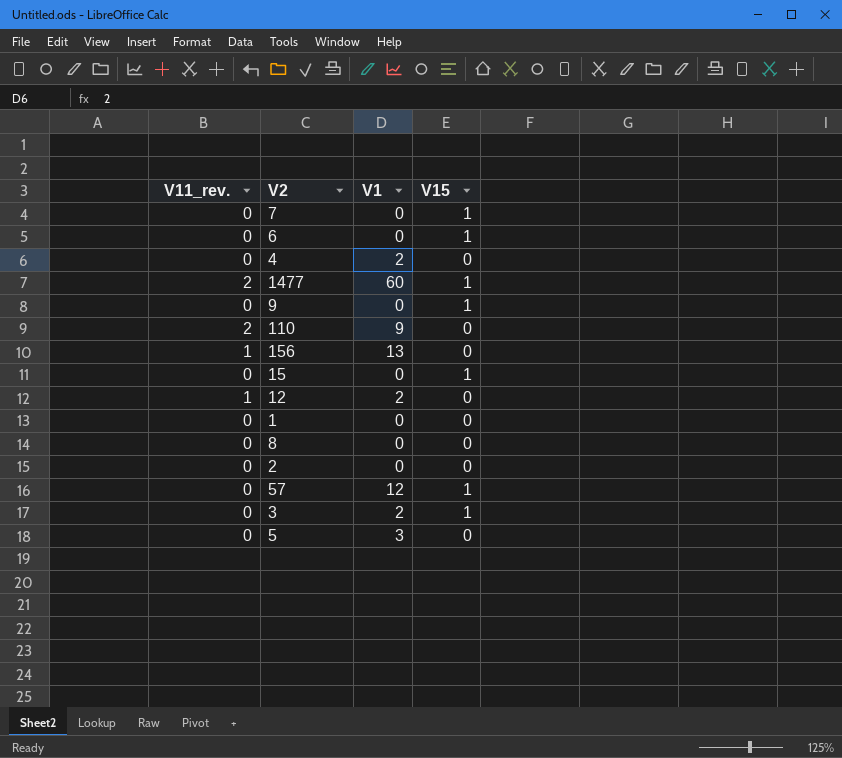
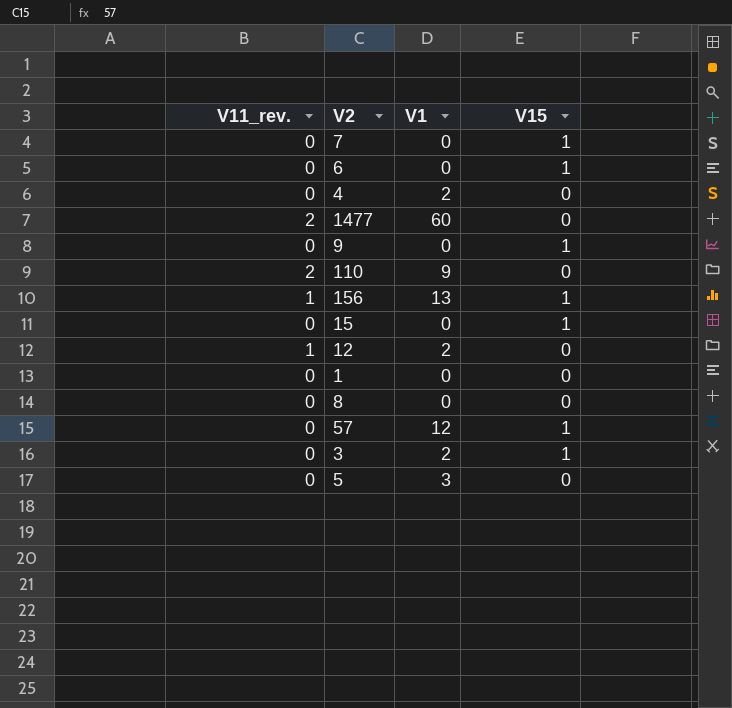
row 2: 0 | 0 | 0 -> none
1477 | V15: 1 -> 0
156 | V15: 0 -> 1

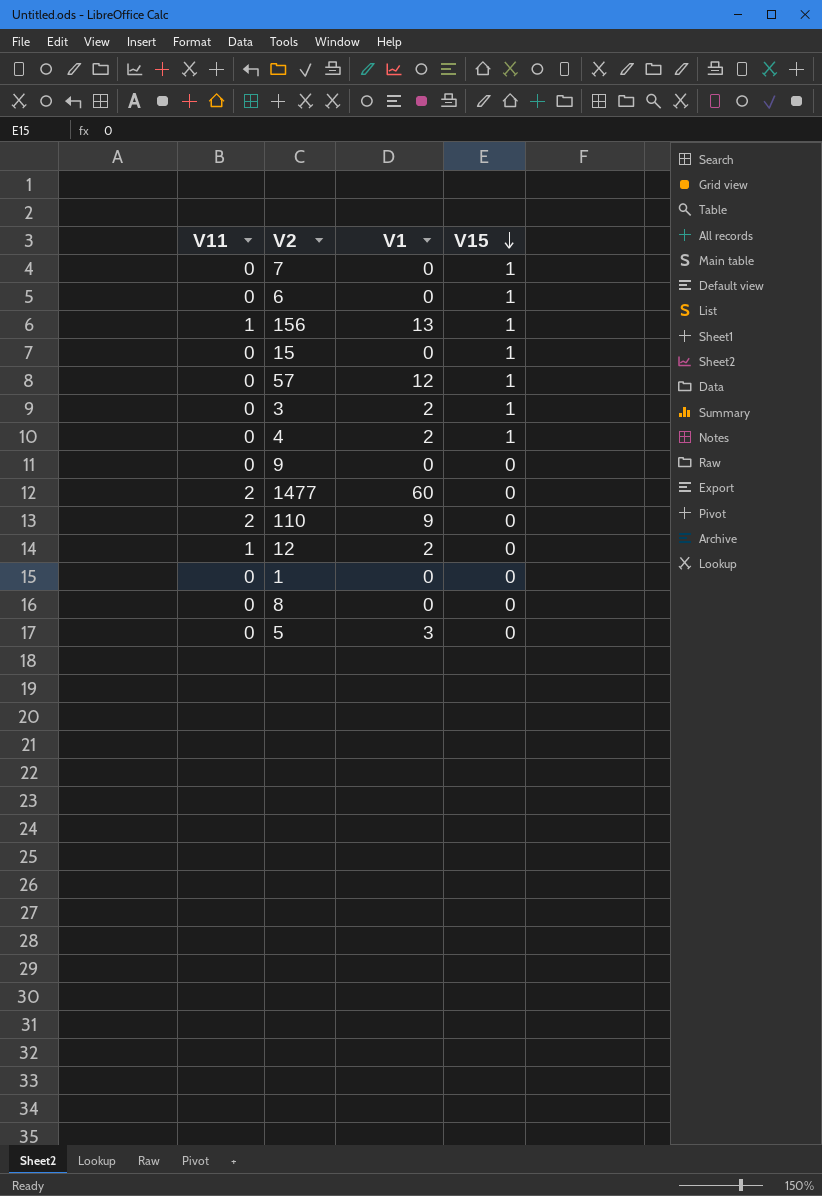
row order: none -> V15 descending
column name: V11_rev. -> V11
4 | V15: 0 -> 1
9 | V15: 1 -> 0

